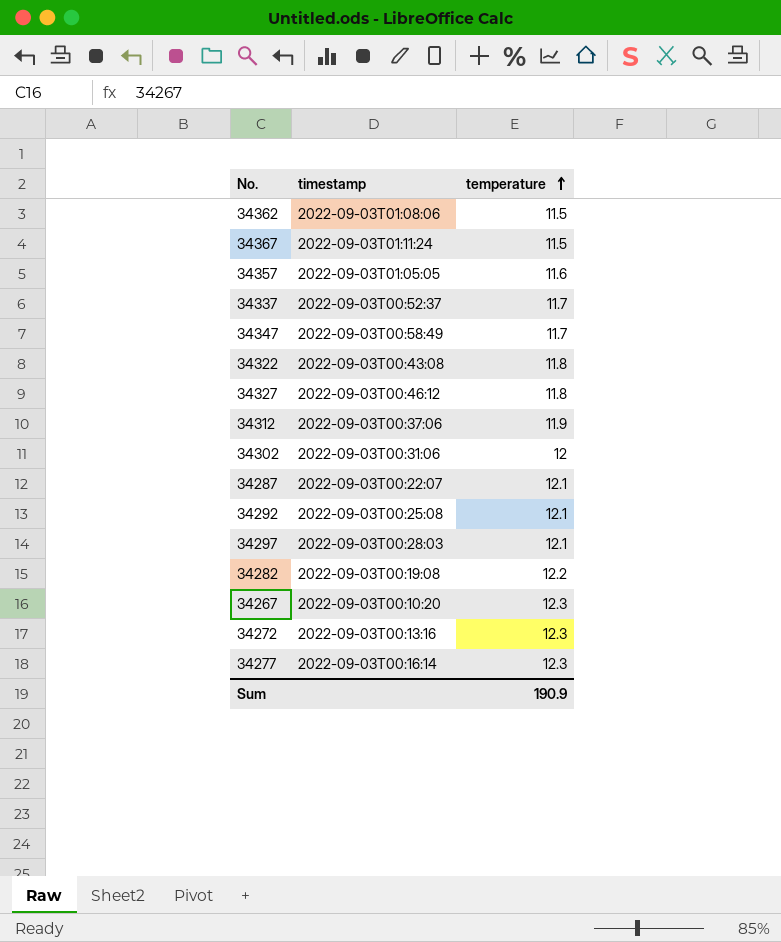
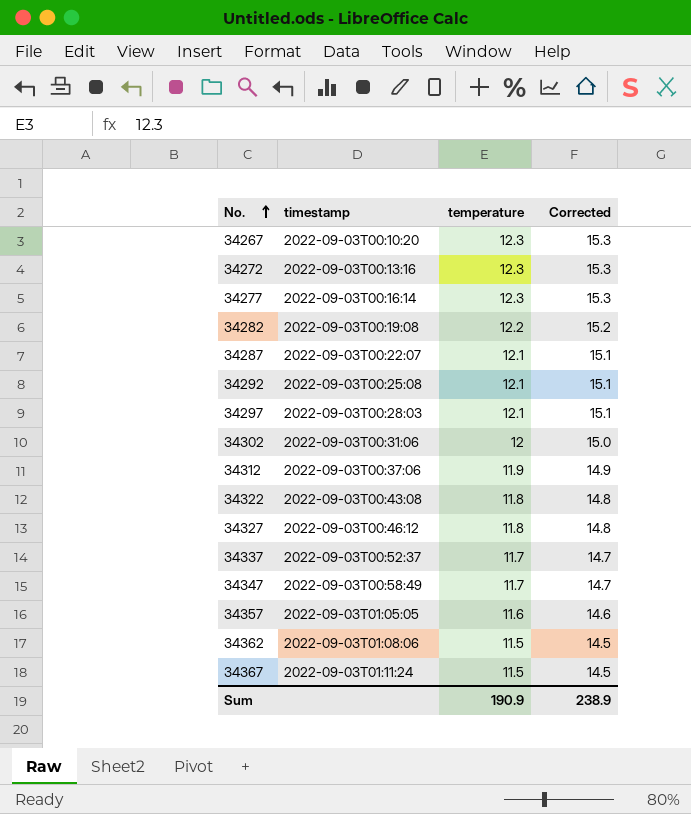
row order: temperature ascending -> No. ascending
column Corrected | formula: none -> [temperature] + 3

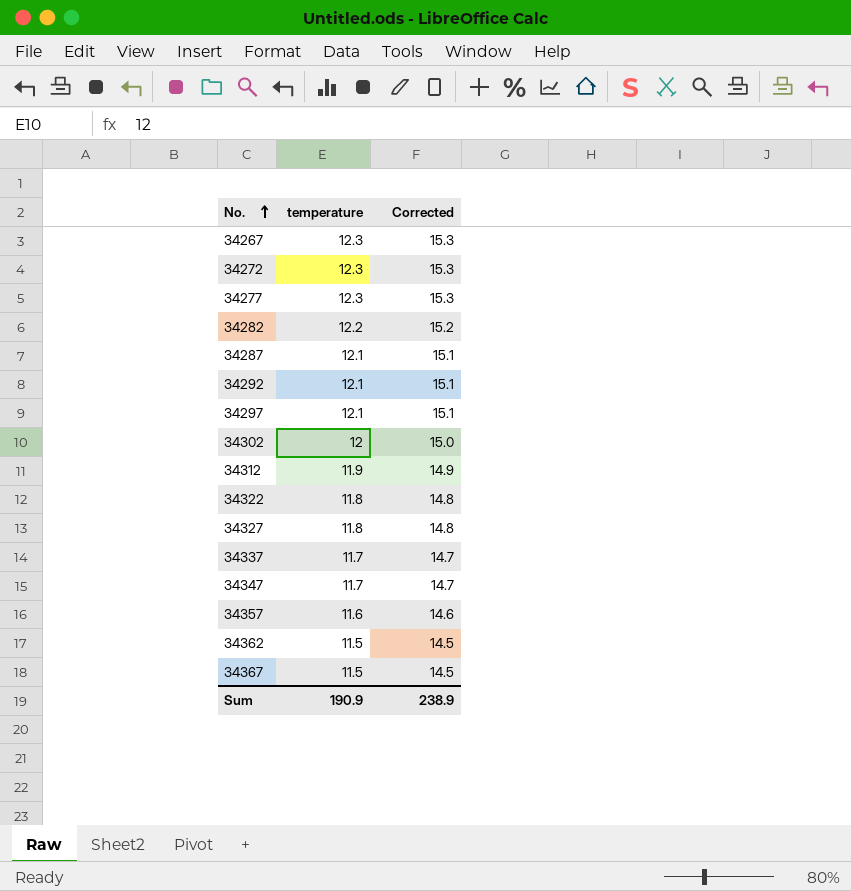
column timestamp | position: 2 -> none

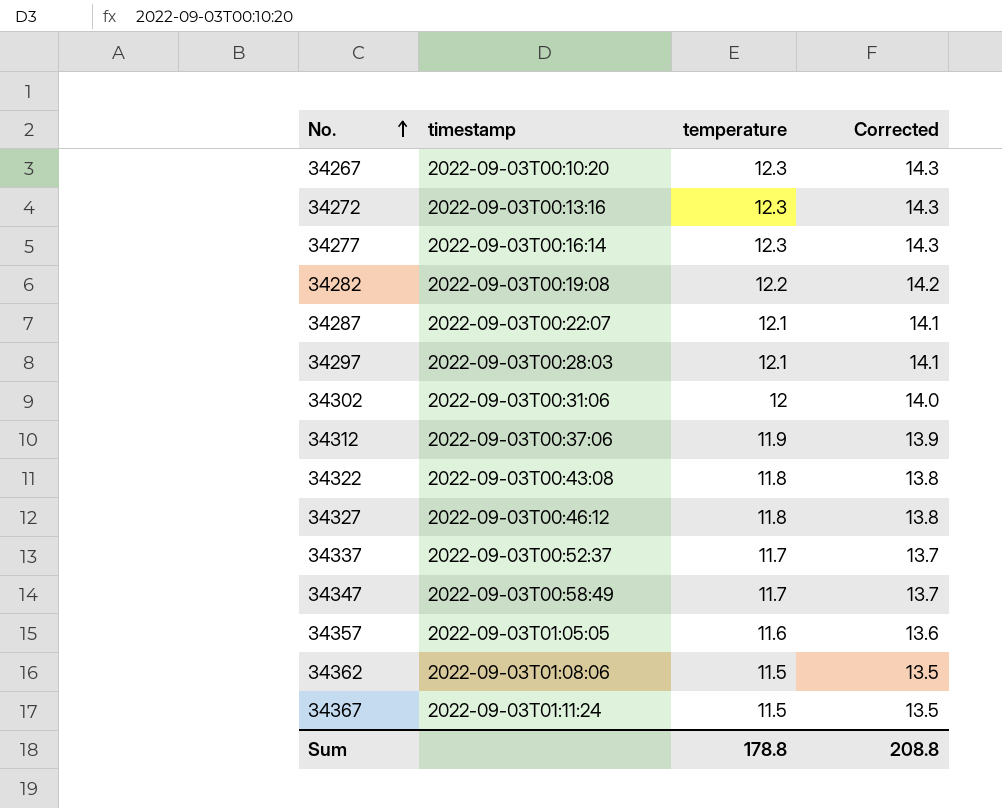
column timestamp | position: none -> 2
column Corrected | formula: [temperature] + 3 -> [temperature] + 2
row 34292: 12.1 | 15.1 -> none
Sum | temperature: 190.9 -> 178.8
Sum | Corrected: 238.9 -> 208.8

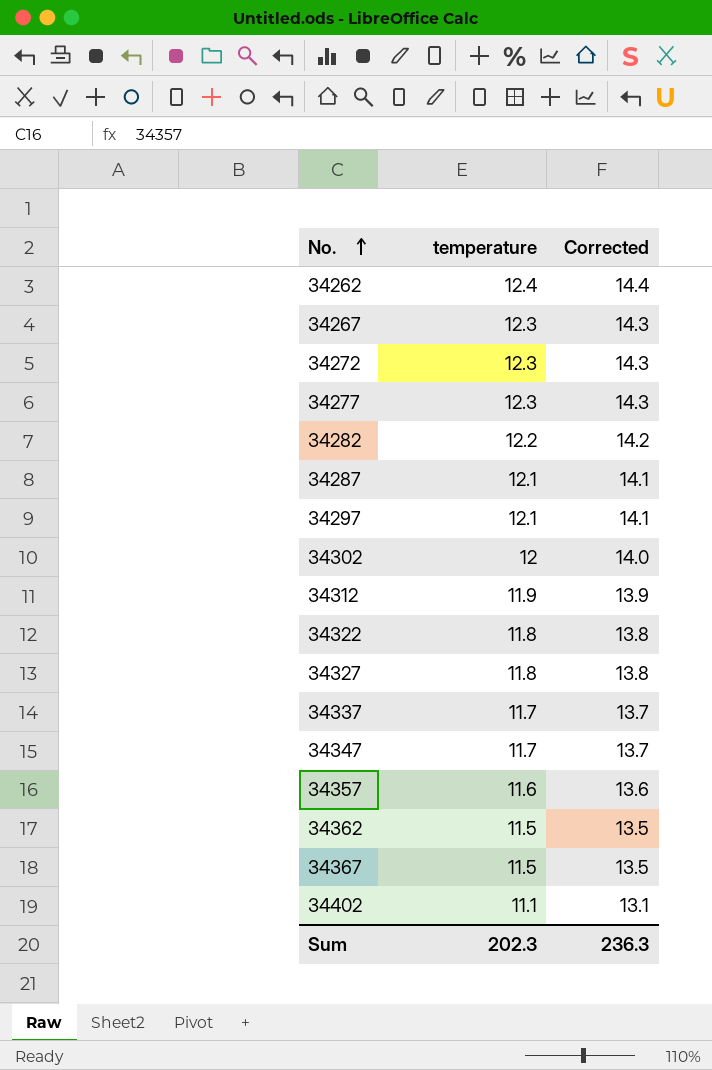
column timestamp | position: 2 -> none
row 34262: none -> 12.4 | 14.4
row 34402: none -> 11.1 | 13.1
Sum | temperature: 178.8 -> 202.3
Sum | Corrected: 208.8 -> 236.3

